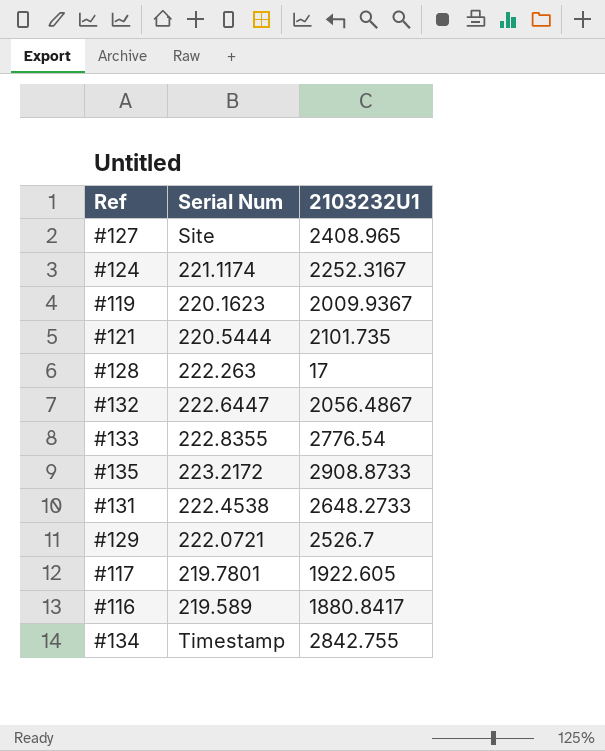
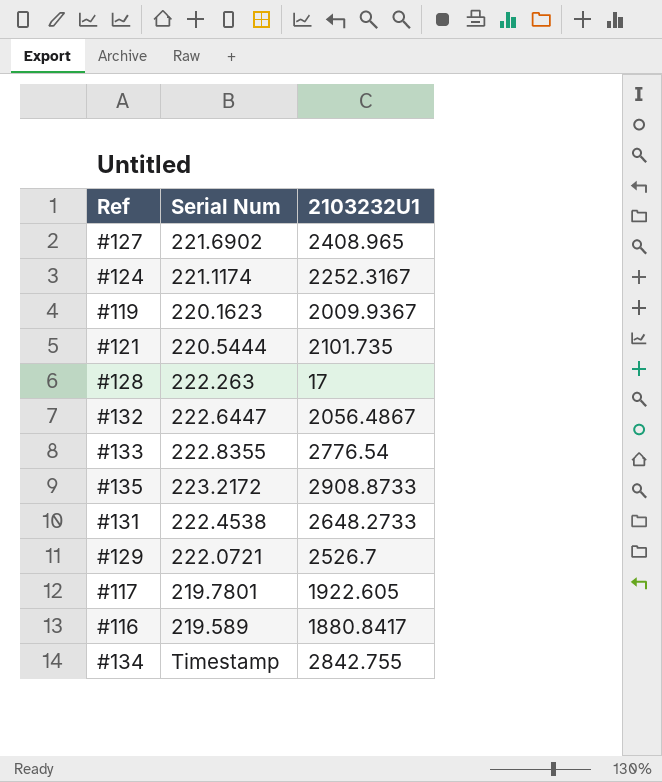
#127 | Serial Num: Site -> 221.6902

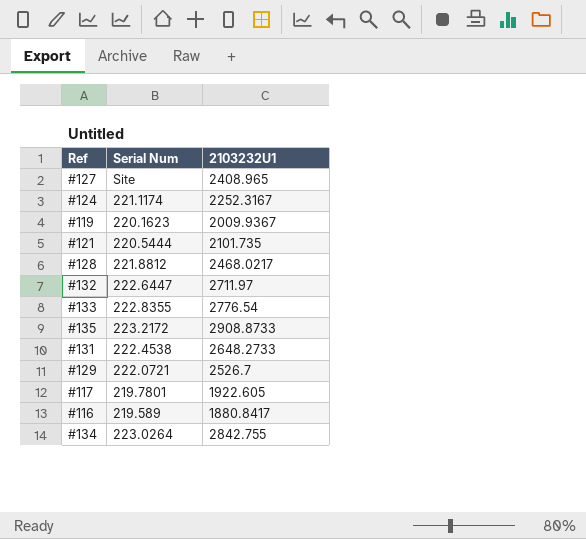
#127 | Serial Num: 221.6902 -> Site
#128 | Serial Num: 222.263 -> 221.8812
#128 | 2103232U1: 17 -> 2468.0217
#132 | 2103232U1: 2056.4867 -> 2711.97
#134 | Serial Num: Timestamp -> 223.0264

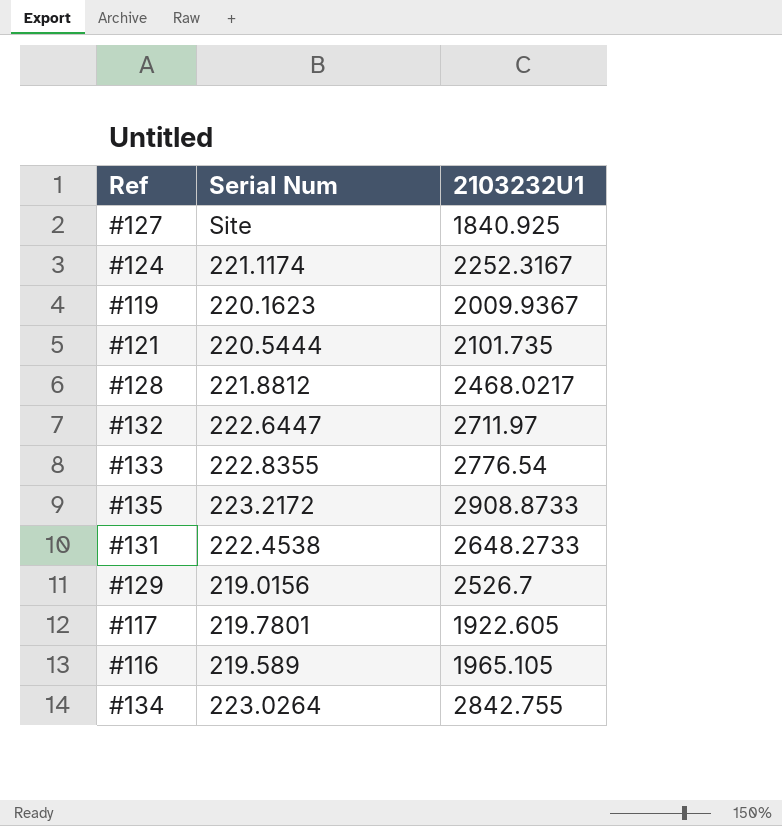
#127 | 2103232U1: 2408.965 -> 1840.925
#129 | Serial Num: 222.0721 -> 219.0156
#116 | 2103232U1: 1880.8417 -> 1965.105

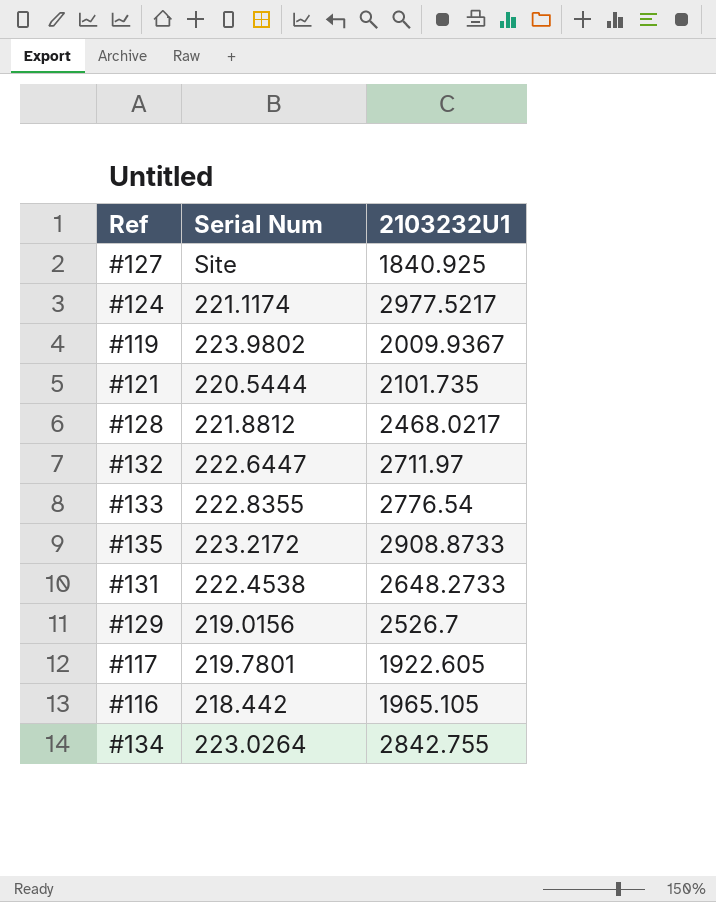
#124 | 2103232U1: 2252.3167 -> 2977.5217
#119 | Serial Num: 220.1623 -> 223.9802
#116 | Serial Num: 219.589 -> 218.442

